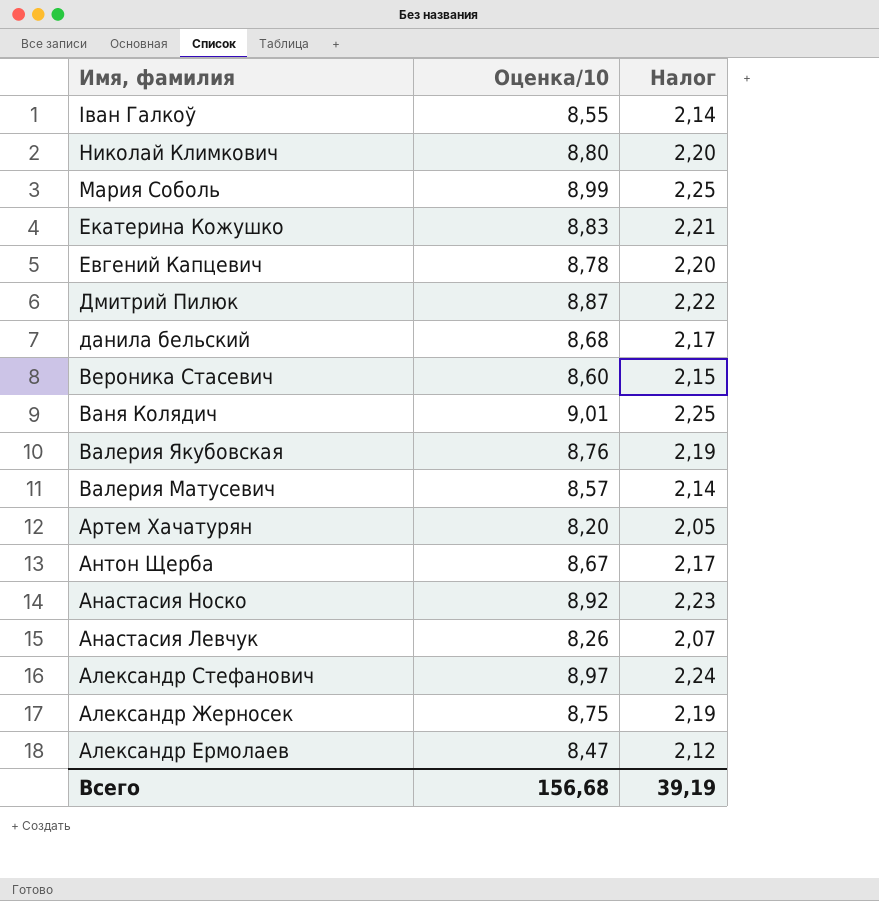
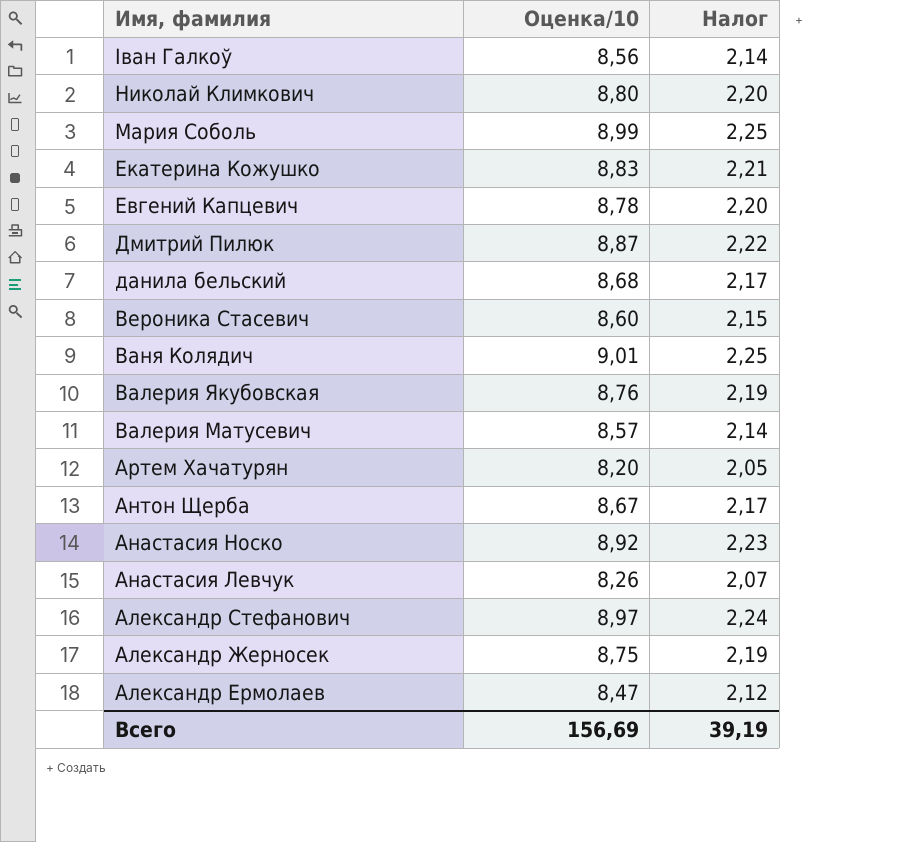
Іван Галкоў | Оценка/10: 8,55 -> 8,56
Всего | Оценка/10: 156,68 -> 156,69

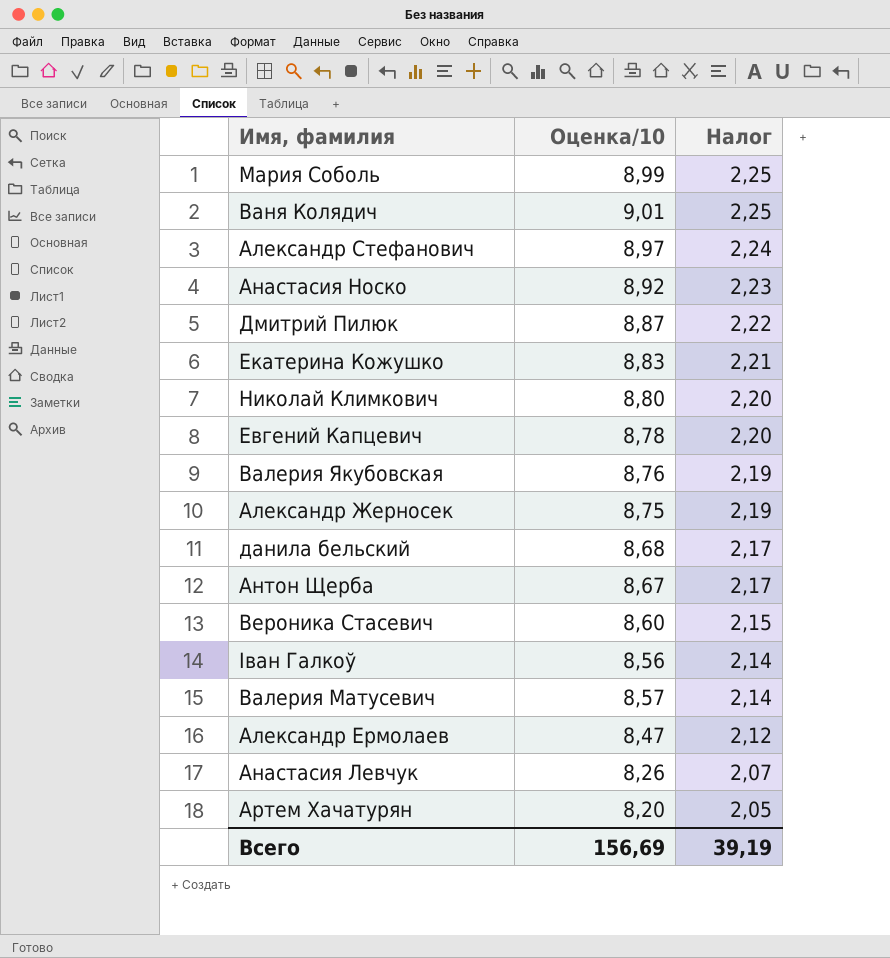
row order: Имя, фамилия descending -> Налог descending

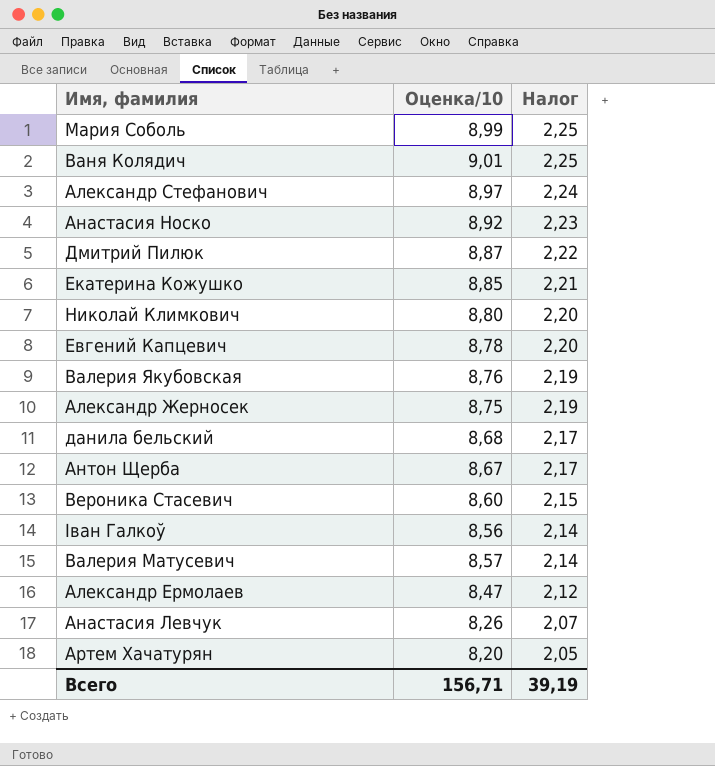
Екатерина Кожушко | Оценка/10: 8,83 -> 8,85
Всего | Оценка/10: 156,69 -> 156,71

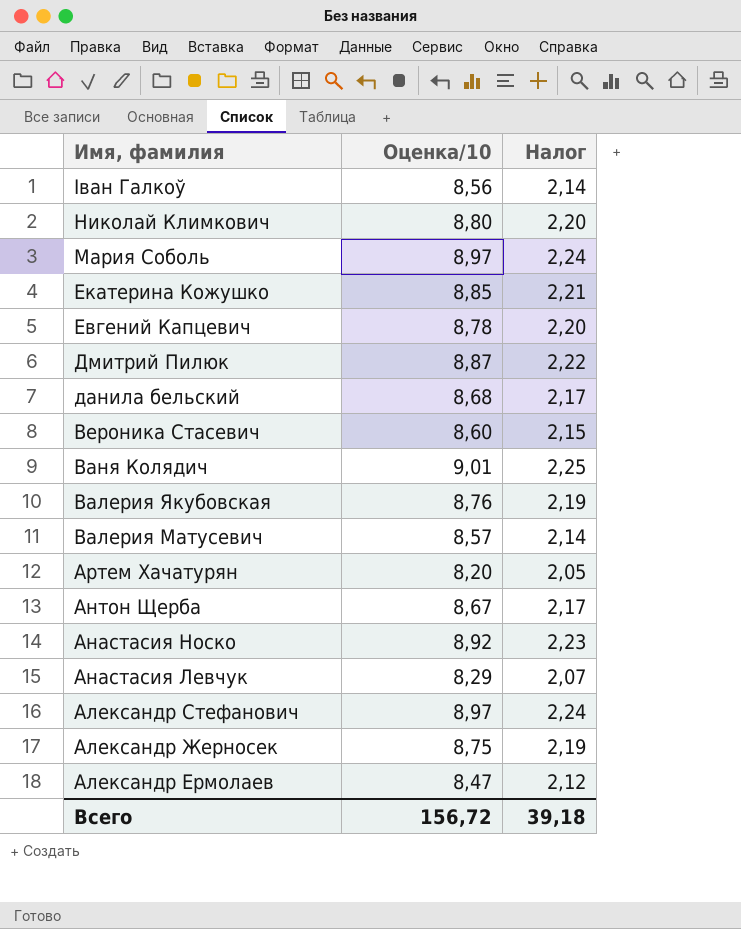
row order: Налог descending -> Имя, фамилия descending
Мария Соболь | Оценка/10: 8,99 -> 8,97
Мария Соболь | Налог: 2,25 -> 2,24
Анастасия Левчук | Оценка/10: 8,26 -> 8,29
Всего | Оценка/10: 156,71 -> 156,72
Всего | Налог: 39,19 -> 39,18

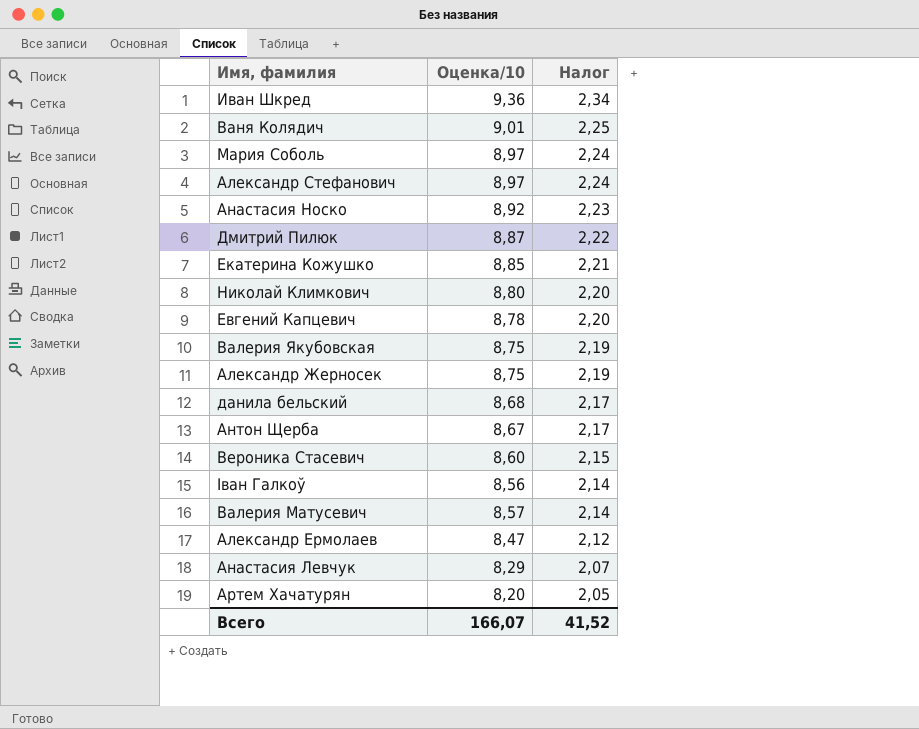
row order: Имя, фамилия descending -> Налог descending
row Иван Шкред: none -> 9,36 | 2,34
Валерия Якубовская | Оценка/10: 8,76 -> 8,75
Всего | Оценка/10: 156,72 -> 166,07
Всего | Налог: 39,18 -> 41,52

